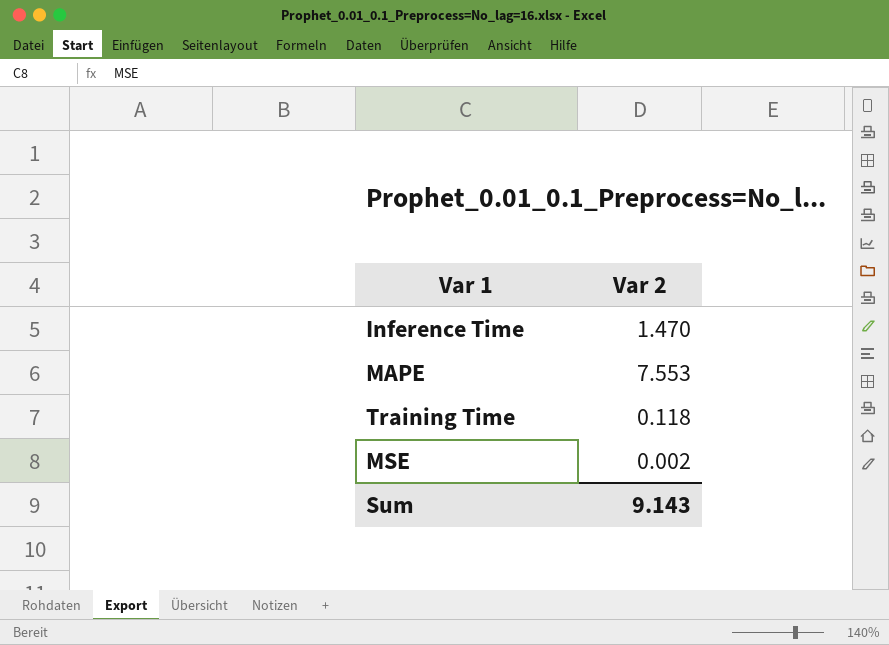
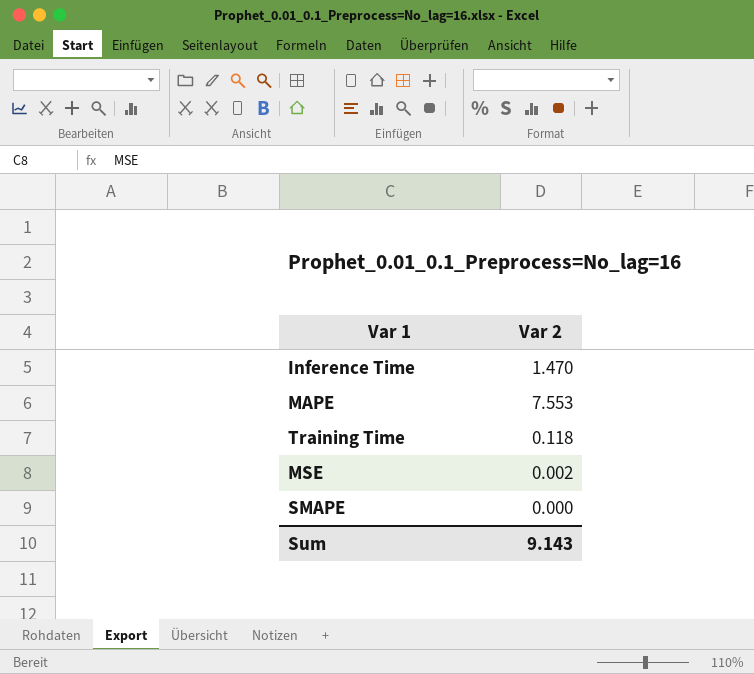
row SMAPE: none -> 0.000

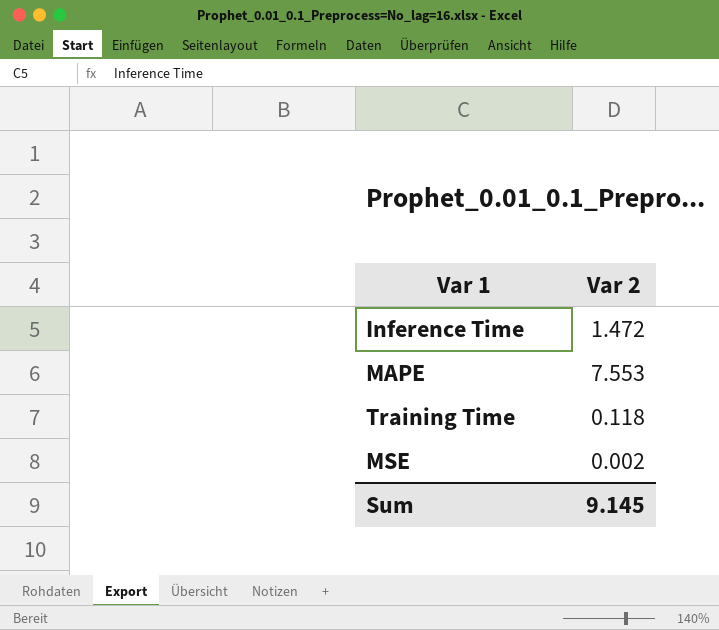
row SMAPE: 0.000 -> none
Inference Time | Var 2: 1.470 -> 1.472
Sum | Var 2: 9.143 -> 9.145

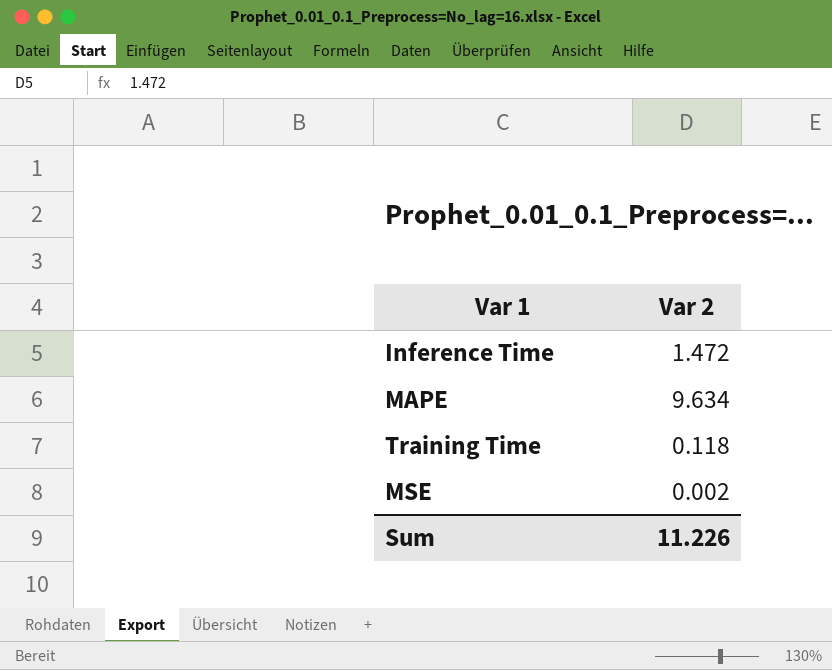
MAPE | Var 2: 7.553 -> 9.634
Sum | Var 2: 9.145 -> 11.226

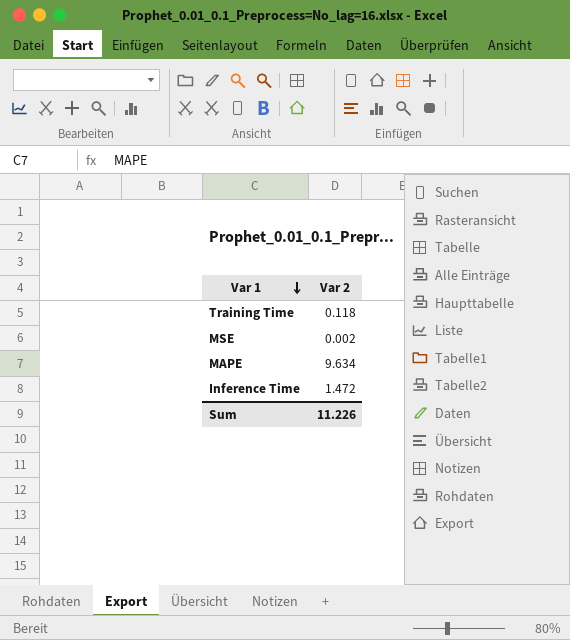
row order: none -> Var 1 descending

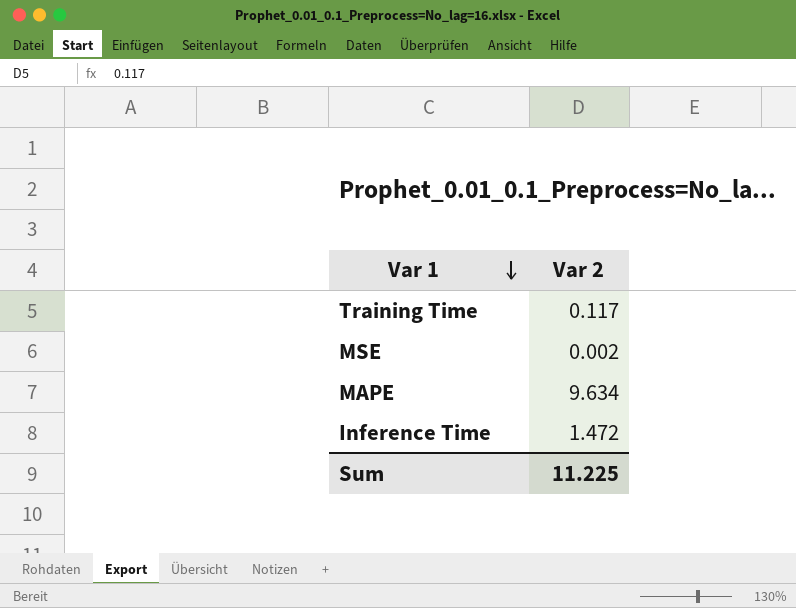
Training Time | Var 2: 0.118 -> 0.117
Sum | Var 2: 11.226 -> 11.225

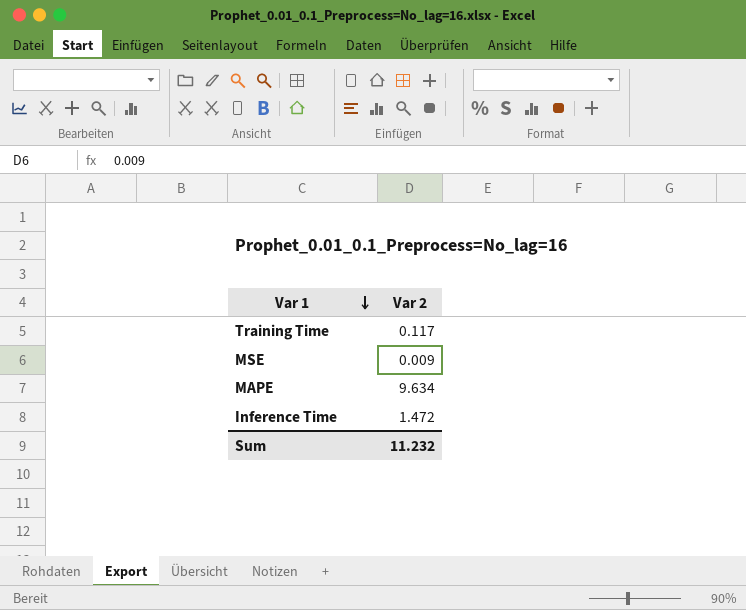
MSE | Var 2: 0.002 -> 0.009
Sum | Var 2: 11.225 -> 11.232

